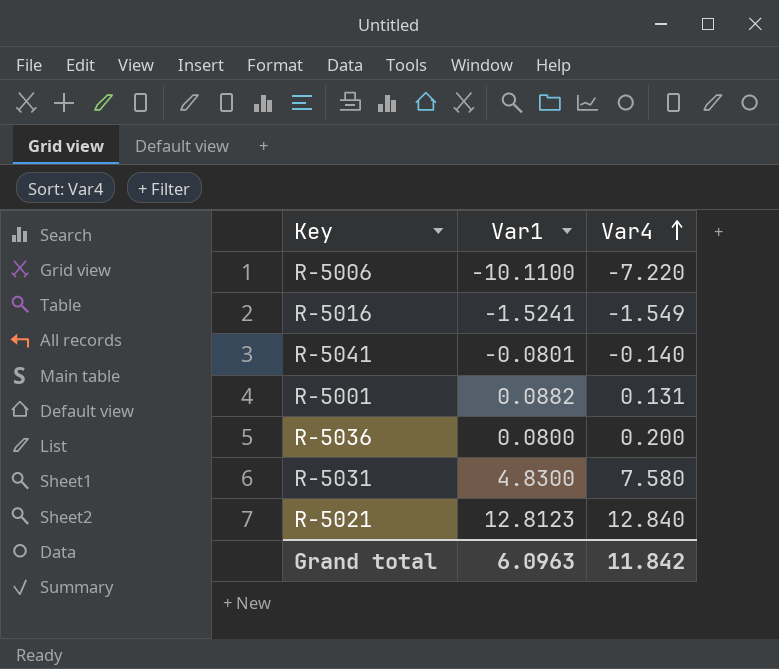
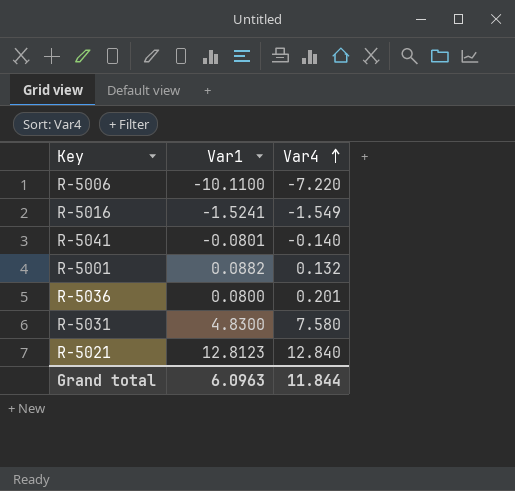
R-5001 | Var4: 0.131 -> 0.132
R-5036 | Var4: 0.200 -> 0.201
Grand total | Var4: 11.842 -> 11.844

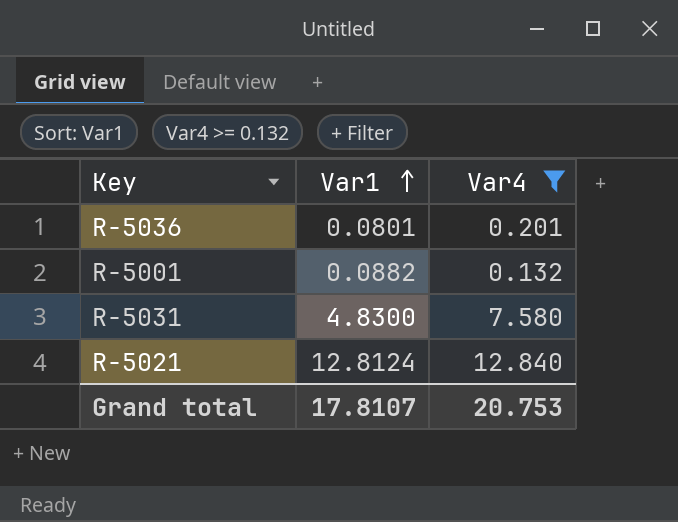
filter: none -> Var4 >= 0.132
row order: Var4 ascending -> Var1 ascending
R-5036 | Var1: 0.0800 -> 0.0801
R-5021 | Var1: 12.8123 -> 12.8124
Grand total | Var1: 6.0963 -> 17.8107
Grand total | Var4: 11.844 -> 20.753

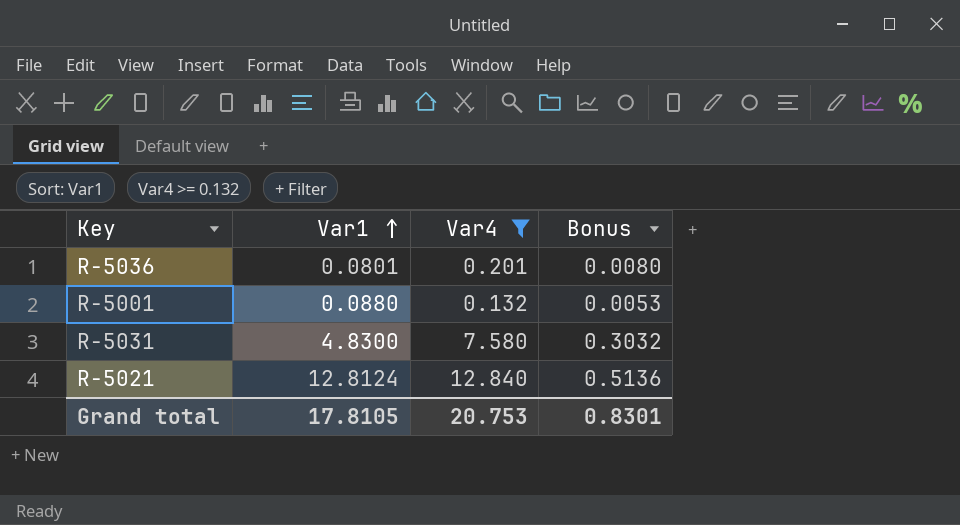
column Bonus | formula: none -> [Var4] * 0.04
R-5001 | Var1: 0.0882 -> 0.0880
Grand total | Var1: 17.8107 -> 17.8105

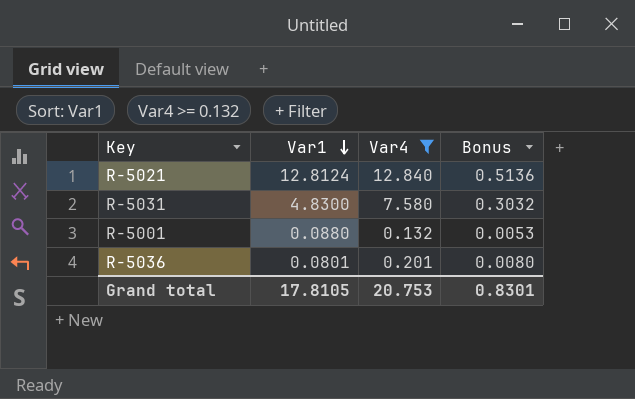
row order: Var1 ascending -> Var1 descending

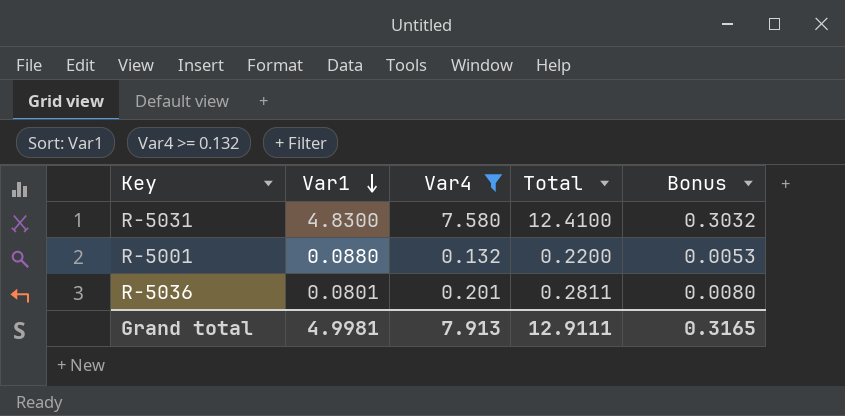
column Total | formula: none -> [Var1] + [Var4]
row R-5021: 12.8124 | 12.840 | 0.5136 -> none
Grand total | Var1: 17.8105 -> 4.9981
Grand total | Var4: 20.753 -> 7.913
Grand total | Bonus: 0.8301 -> 0.3165

